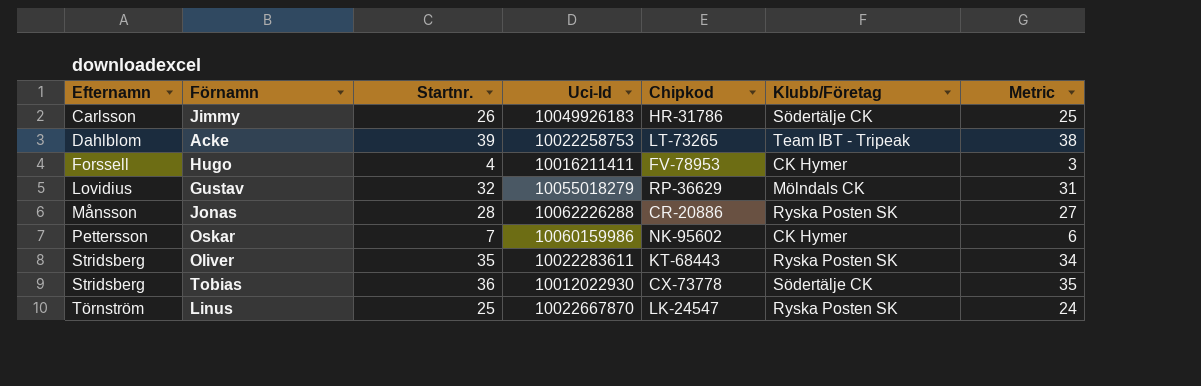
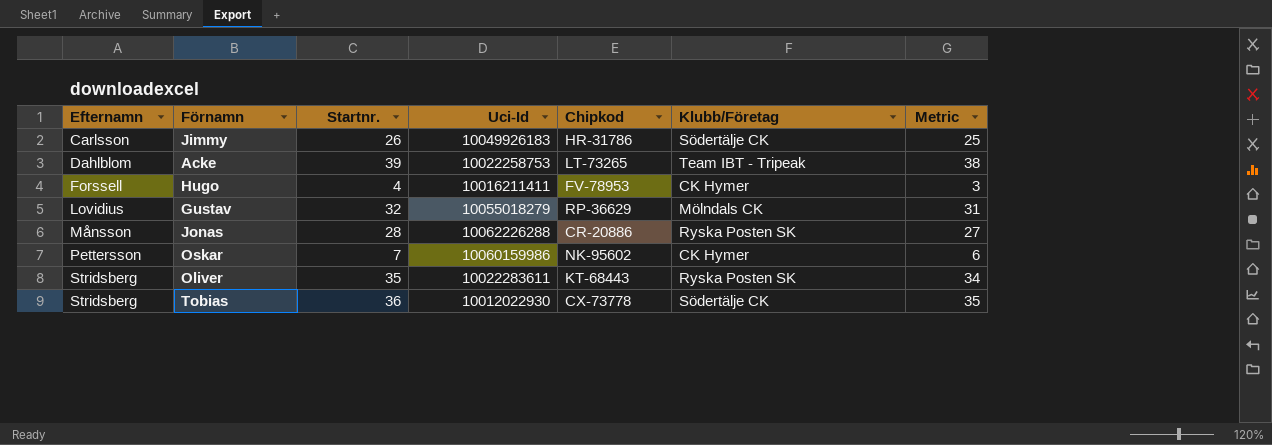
row Linus: Törnström | 25 | 10022667870 | LK-24547 | Ryska Posten SK | 24 -> none

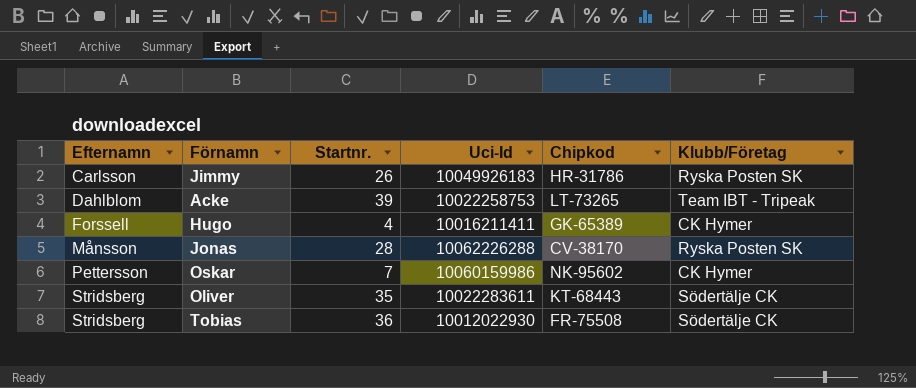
column Metric | formula: [Startnr.] - 1 -> none
row Gustav: Lovidius | 32 | 10055018279 | RP-36629 | Mölndals CK | 31 -> none
Jimmy | Klubb/Företag: Södertälje CK -> Ryska Posten SK
Hugo | Chipkod: FV-78953 -> GK-65389
Jonas | Chipkod: CR-20886 -> CV-38170
Oliver | Klubb/Företag: Ryska Posten SK -> Södertälje CK
Tobias | Chipkod: CX-73778 -> FR-75508

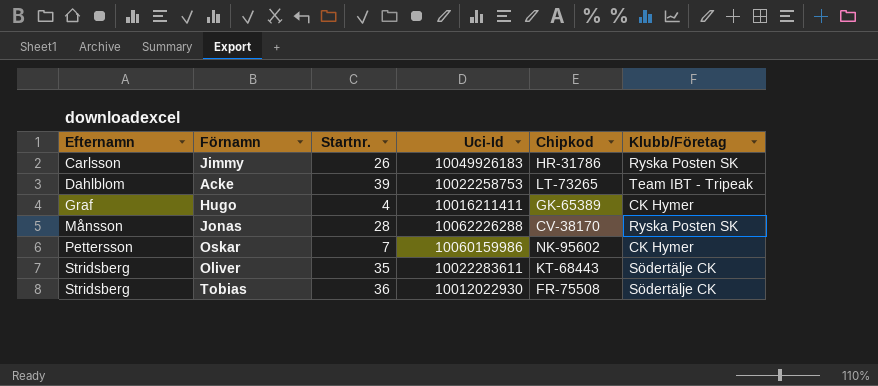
Hugo | Efternamn: Forssell -> Graf

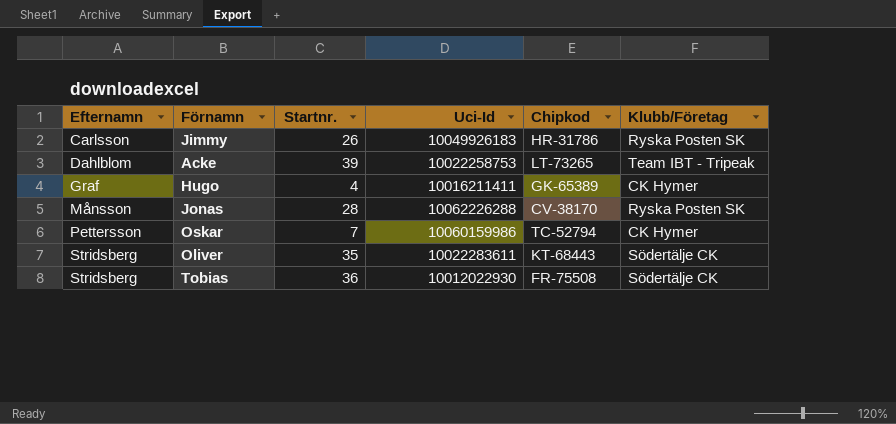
Oskar | Chipkod: NK-95602 -> TC-52794

